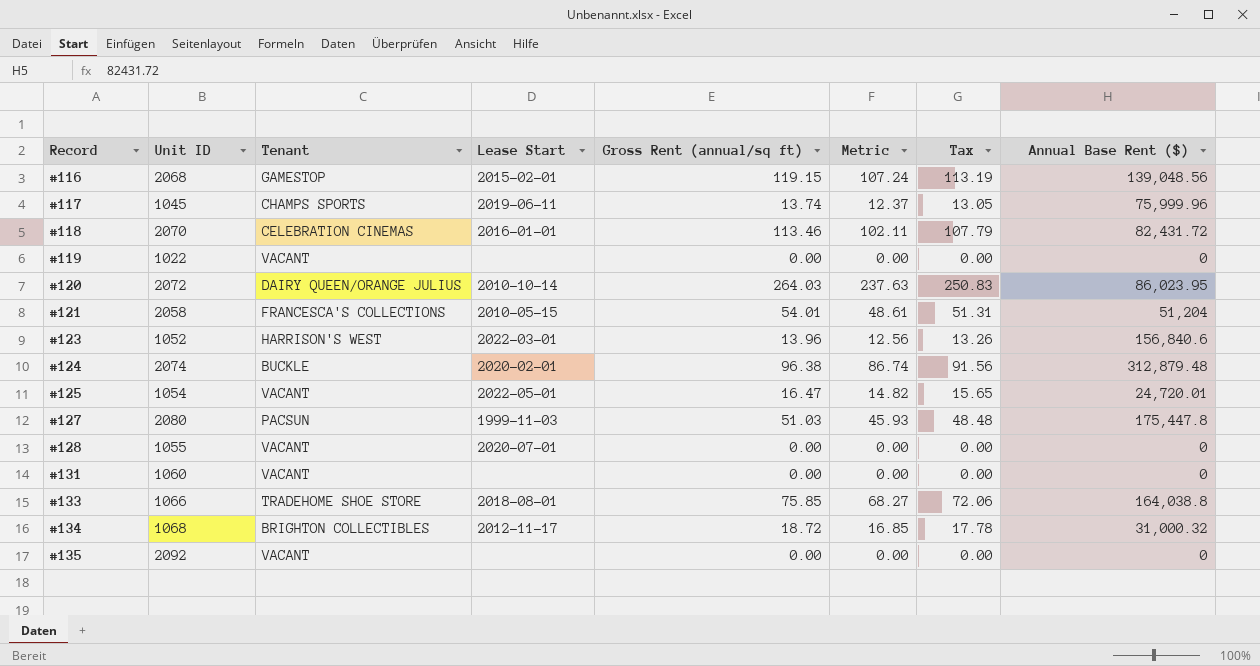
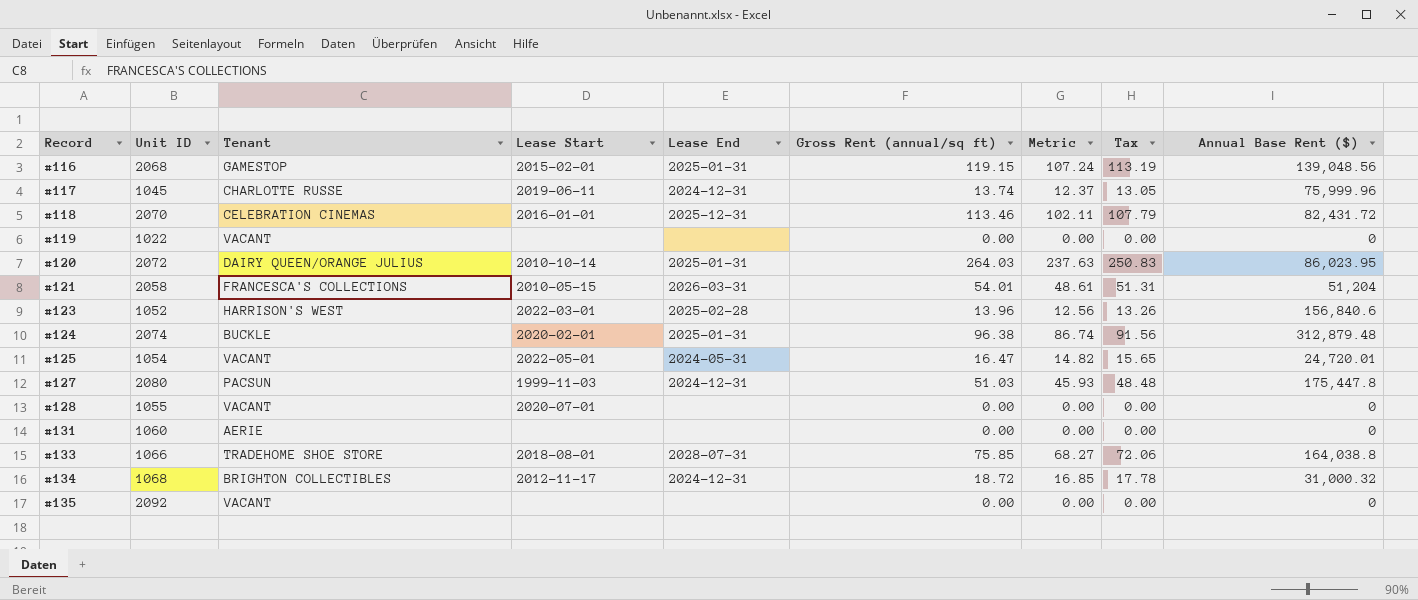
column Lease End | position: none -> 5
#117 | Tenant: CHAMPS SPORTS -> CHARLOTTE RUSSE
#131 | Tenant: VACANT -> AERIE

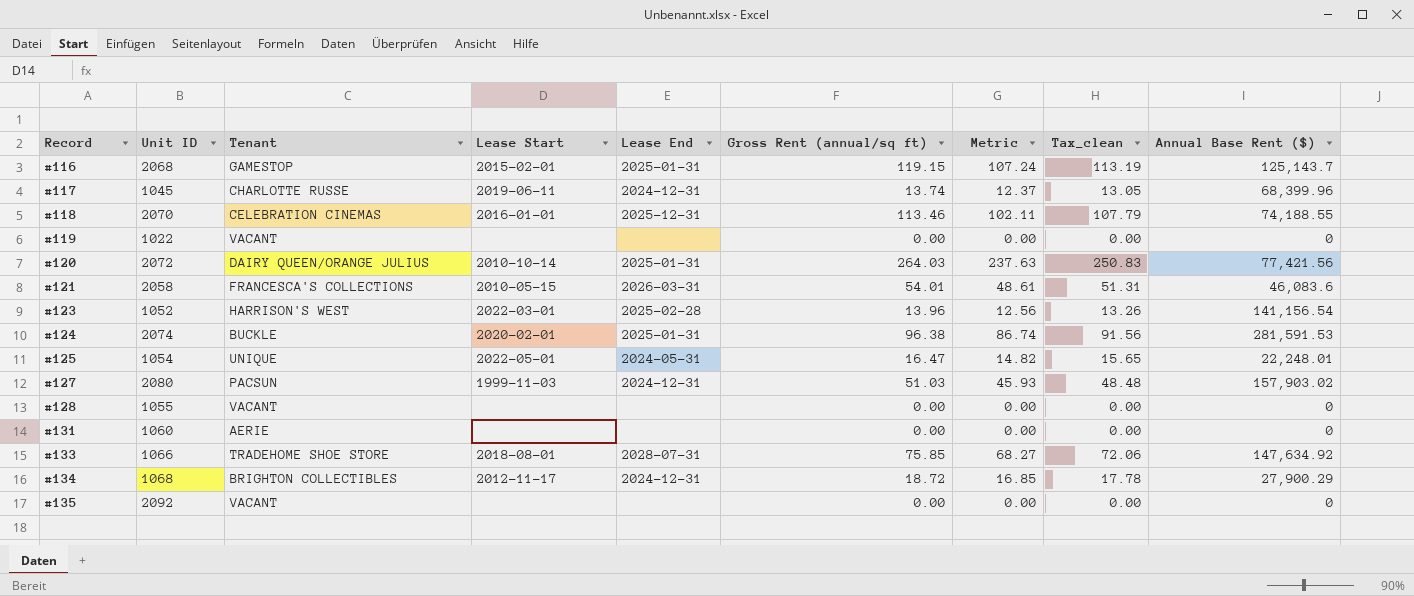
column name: Tax -> Tax_clean
#116 | Annual Base Rent ($): 139,048.56 -> 125,143.7
#117 | Annual Base Rent ($): 75,999.96 -> 68,399.96
#118 | Annual Base Rent ($): 82,431.72 -> 74,188.55
#120 | Annual Base Rent ($): 86,023.95 -> 77,421.56
#121 | Annual Base Rent ($): 51,204 -> 46,083.6
#123 | Annual Base Rent ($): 156,840.6 -> 141,156.54
#124 | Annual Base Rent ($): 312,879.48 -> 281,591.53
#125 | Tenant: VACANT -> UNIQUE
#125 | Annual Base Rent ($): 24,720.01 -> 22,248.01
#127 | Annual Base Rent ($): 175,447.8 -> 157,903.02
#128 | Lease Start: 2020-07-01 -> none
#133 | Annual Base Rent ($): 164,038.8 -> 147,634.92
#134 | Annual Base Rent ($): 31,000.32 -> 27,900.29

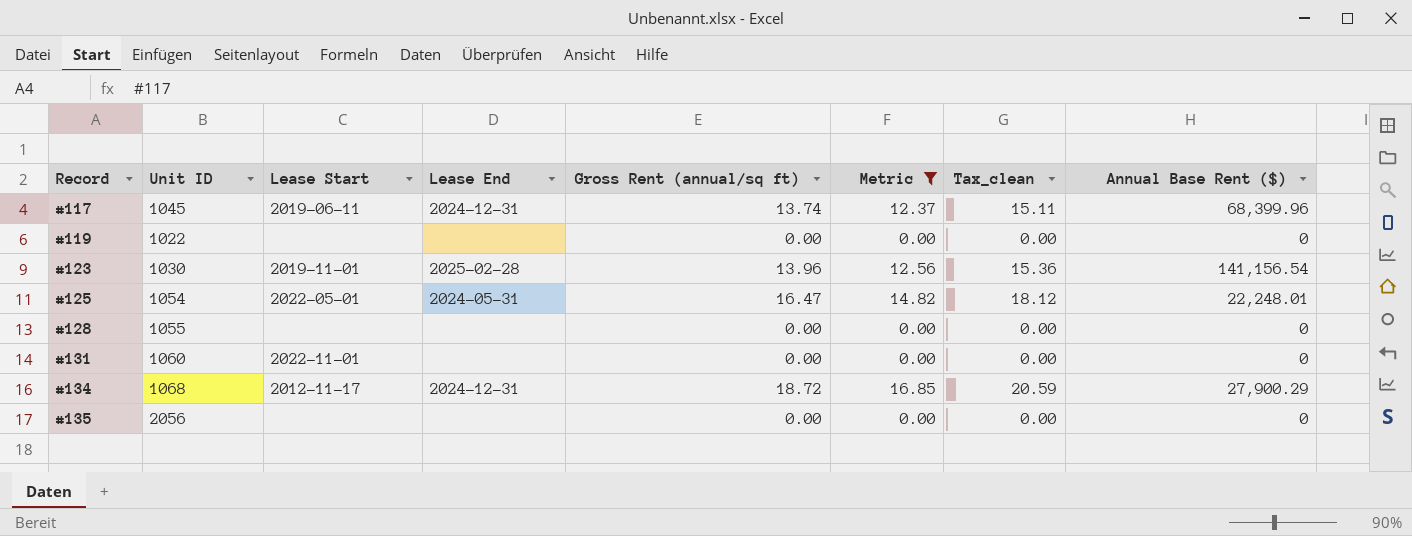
filter: none -> Metric <= 16.85
column Tenant | position: 3 -> none
column Tax_clean | formula: [Gross Rent (annual/sq ft)] * 0.95 -> [Gross Rent (annual/sq ft)] * 1.1
#123 | Unit ID: 1052 -> 1030
#123 | Lease Start: 2022-03-01 -> 2019-11-01
#131 | Lease Start: none -> 2022-11-01
#135 | Unit ID: 2092 -> 2056

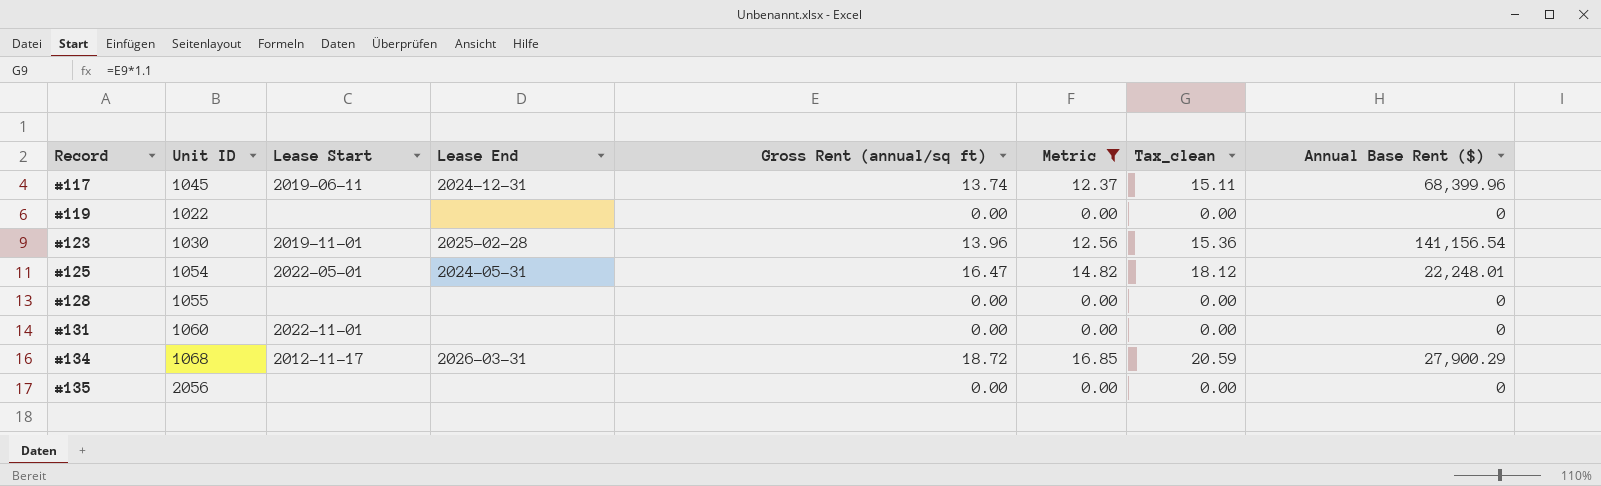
#134 | Lease End: 2024-12-31 -> 2026-03-31

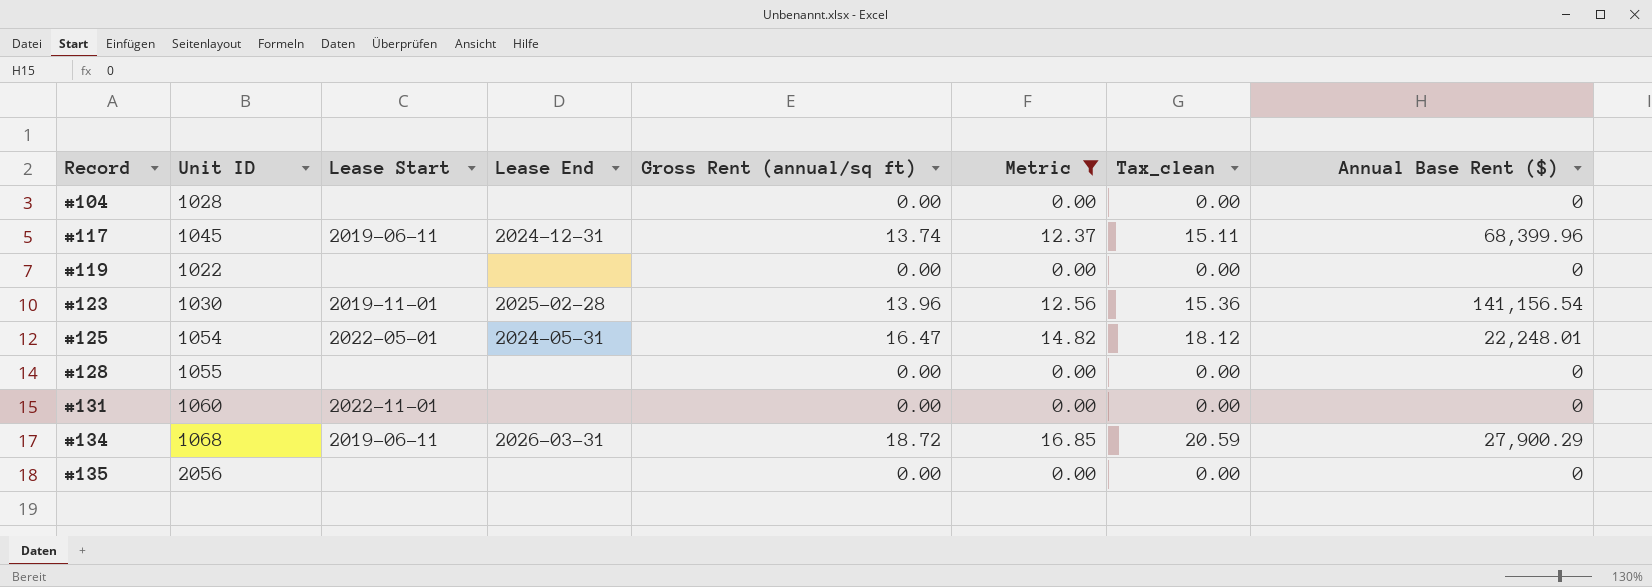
row #104: none -> 1028 | none | none | 0.00 | 0.00 | 0.00 | 0
#134 | Lease Start: 2012-11-17 -> 2019-06-11

